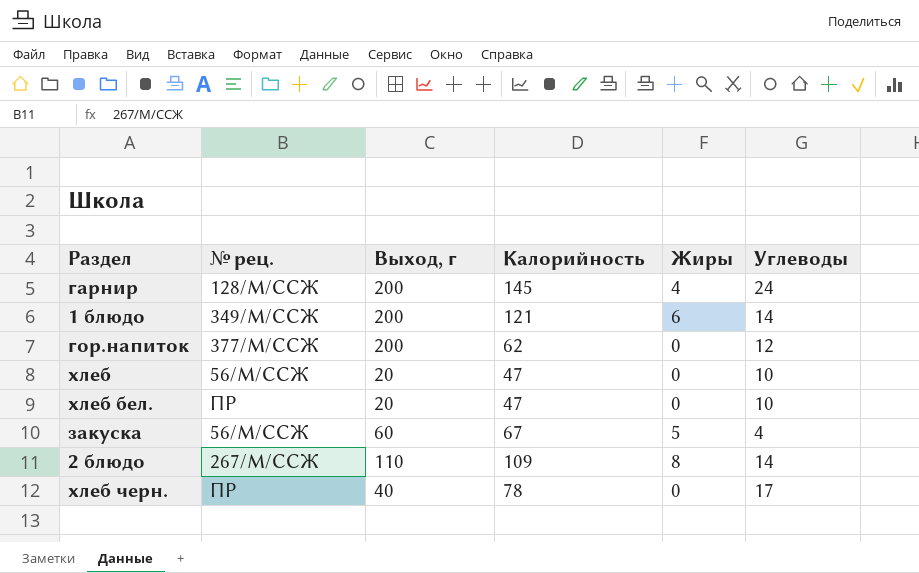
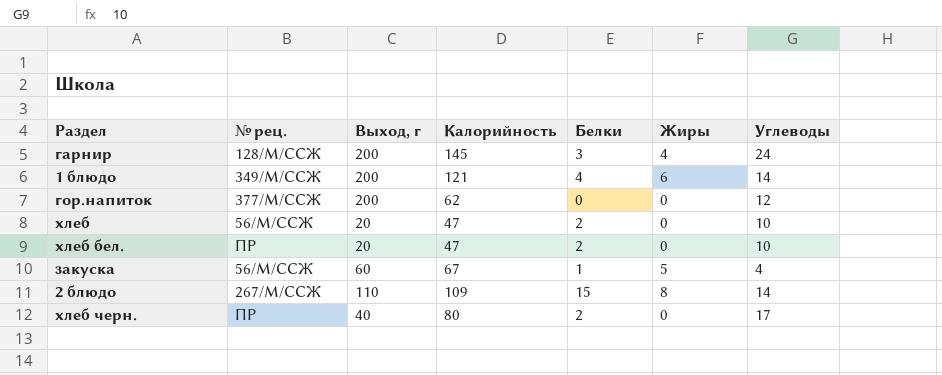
column Белки | position: none -> 5
хлеб черн. | Калорийность: 78 -> 80

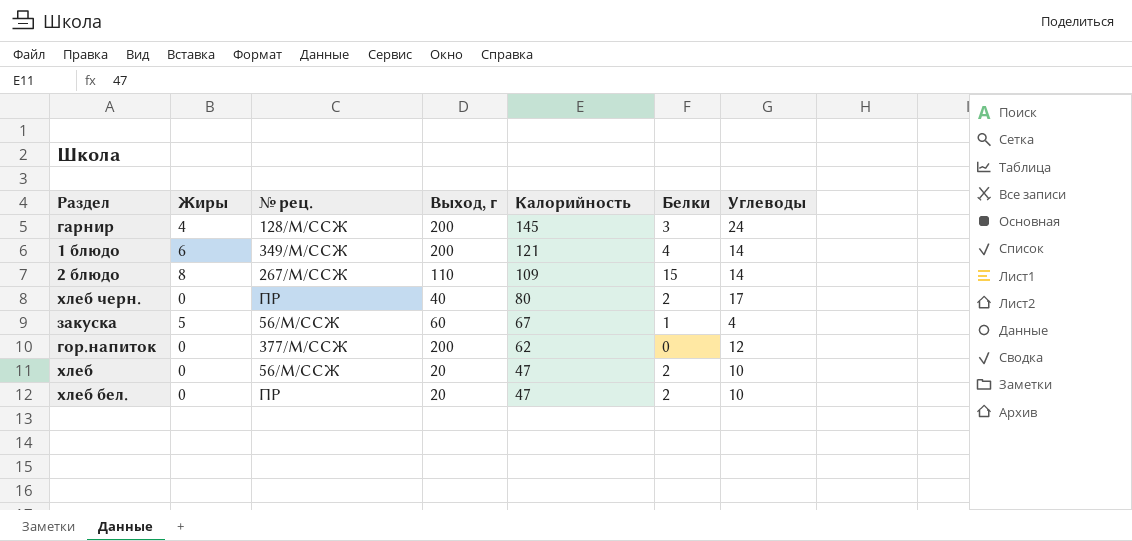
row order: none -> Калорийность descending
column Жиры | position: 6 -> 2

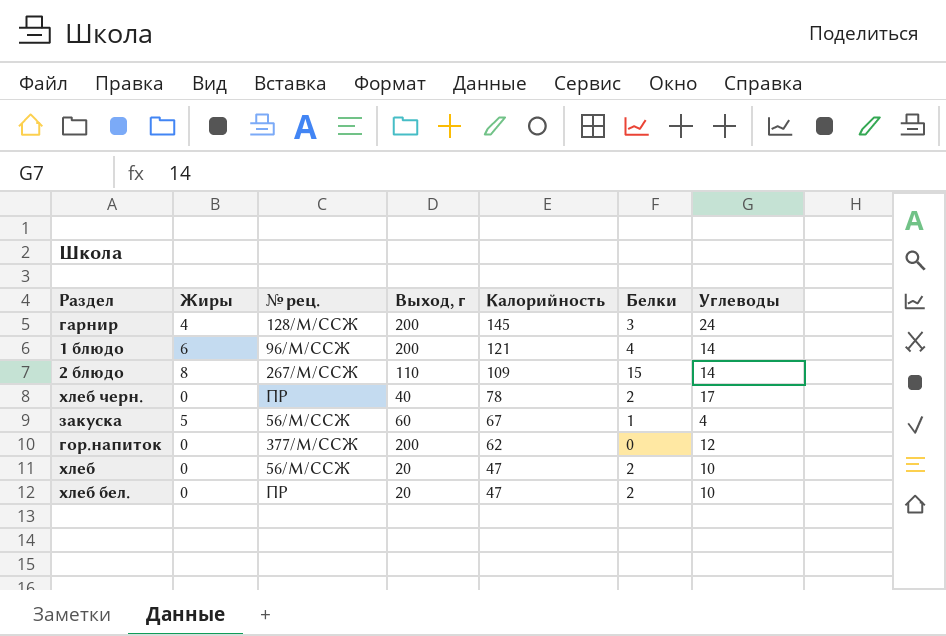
1 блюдо | № рец.: 349/М/ССЖ -> 96/М/ССЖ
хлеб черн. | Калорийность: 80 -> 78

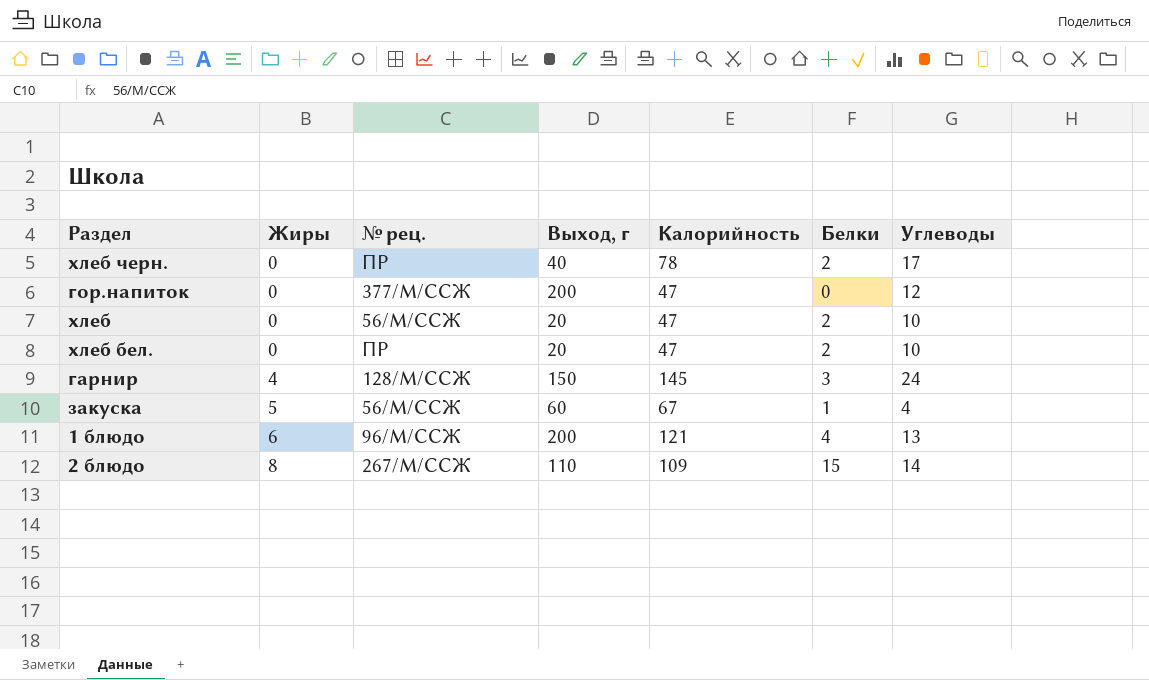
row order: Калорийность descending -> Жиры ascending
гор.напиток | Калорийность: 62 -> 47
гарнир | Выход, г: 200 -> 150
1 блюдо | Углеводы: 14 -> 13

